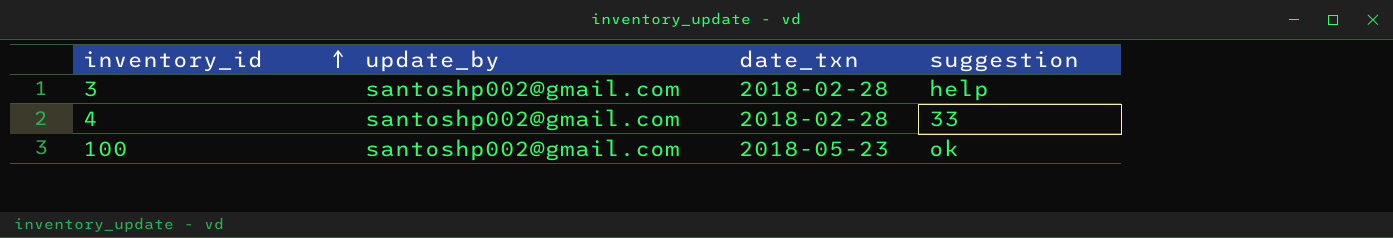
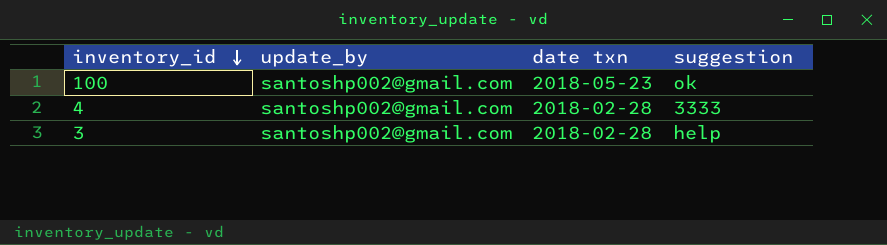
row order: inventory_id ascending -> inventory_id descending
column name: date_txn -> date txn
4 | suggestion: 33 -> 3333

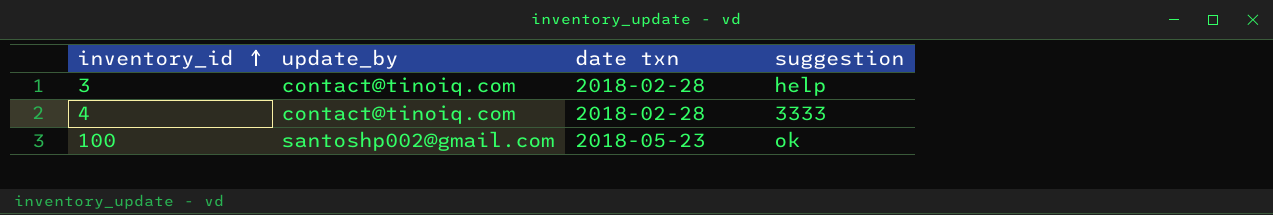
row order: inventory_id descending -> inventory_id ascending
3 | update_by: santoshp002@gmail.com -> contact@tinoiq.com
4 | update_by: santoshp002@gmail.com -> contact@tinoiq.com

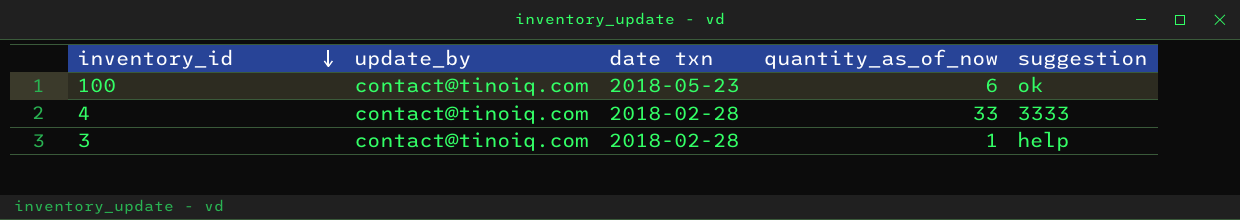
row order: inventory_id ascending -> inventory_id descending
column quantity_as_of_now | position: none -> 4
100 | update_by: santoshp002@gmail.com -> contact@tinoiq.com

